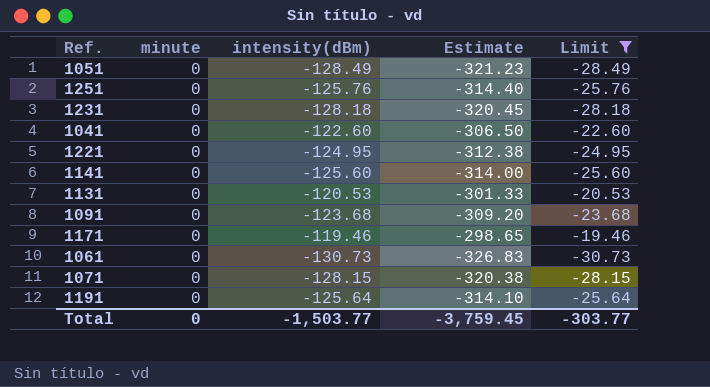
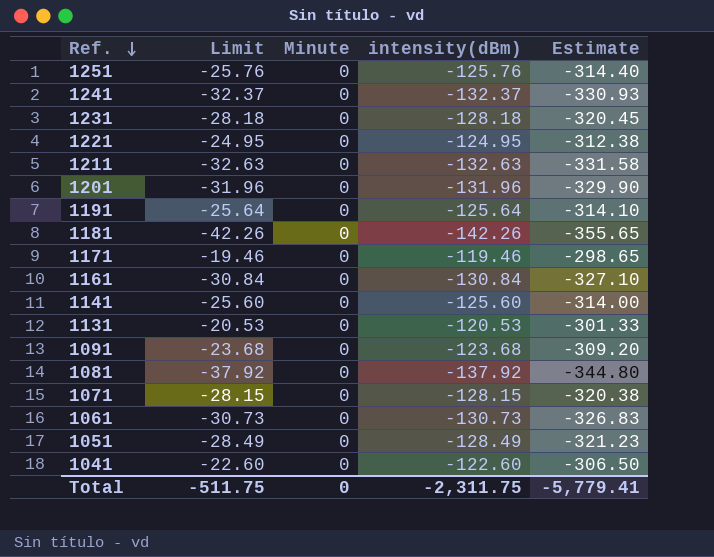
filter: Limit >= -30.73 -> none
row order: none -> Ref. descending
column Limit | position: 5 -> 2
column name: minute -> Minute
Total | Limit: -303.77 -> -511.75
Total | intensity(dBm): -1,503.77 -> -2,311.75
Total | Estimate: -3,759.45 -> -5,779.41

